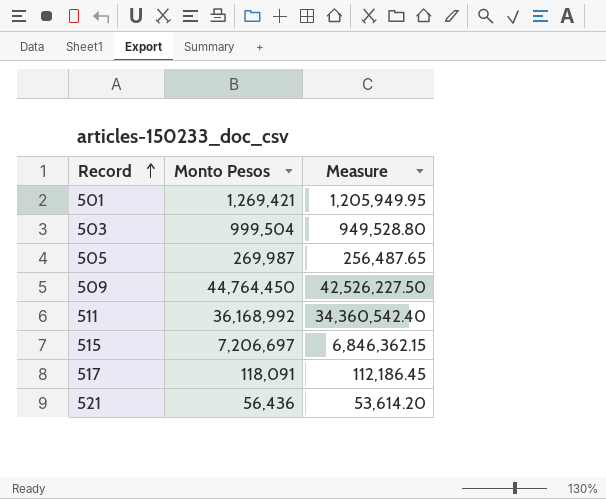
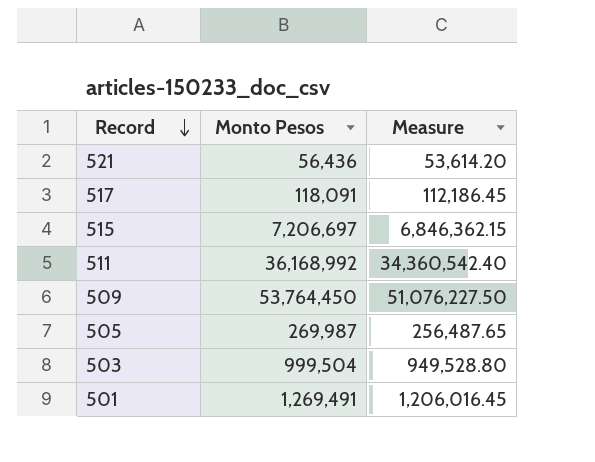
row order: Record ascending -> Record descending
509 | Monto Pesos: 44,764,450 -> 53,764,450
509 | Measure: 42,526,227.50 -> 51,076,227.50
501 | Monto Pesos: 1,269,421 -> 1,269,491
501 | Measure: 1,205,949.95 -> 1,206,016.45

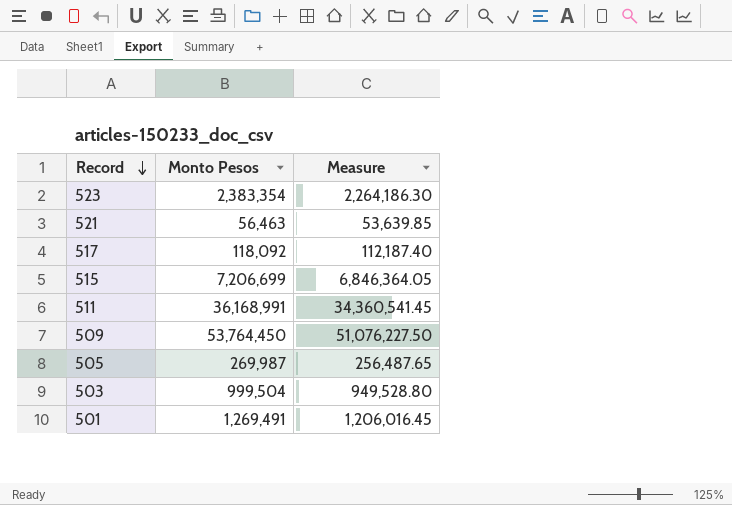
row 523: none -> 2,383,354 | 2,264,186.30
521 | Monto Pesos: 56,436 -> 56,463
521 | Measure: 53,614.20 -> 53,639.85
517 | Monto Pesos: 118,091 -> 118,092
517 | Measure: 112,186.45 -> 112,187.40
515 | Monto Pesos: 7,206,697 -> 7,206,699
515 | Measure: 6,846,362.15 -> 6,846,364.05
511 | Monto Pesos: 36,168,992 -> 36,168,991
511 | Measure: 34,360,542.40 -> 34,360,541.45

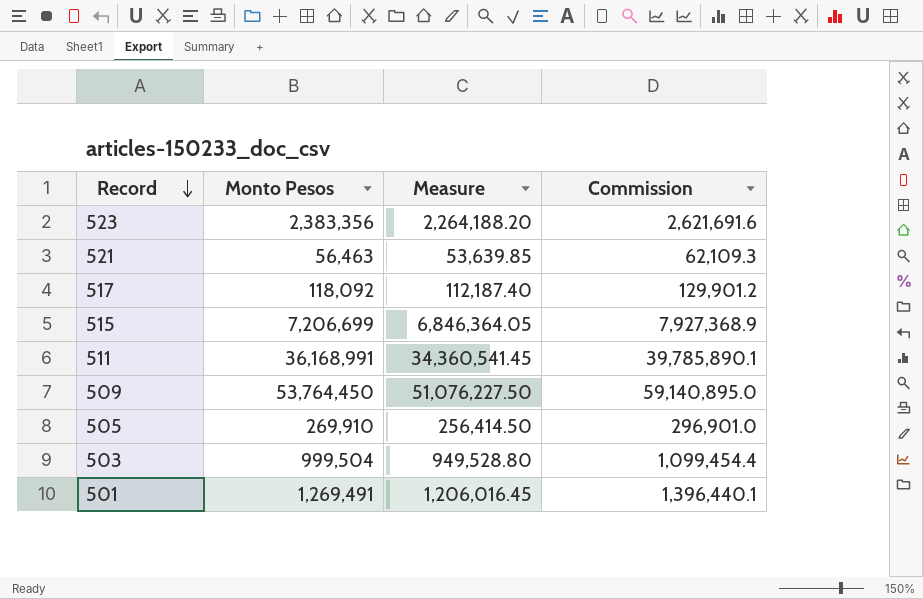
column Commission | formula: none -> [Monto Pesos] * 1.1
523 | Monto Pesos: 2,383,354 -> 2,383,356
523 | Measure: 2,264,186.30 -> 2,264,188.20
505 | Monto Pesos: 269,987 -> 269,910
505 | Measure: 256,487.65 -> 256,414.50

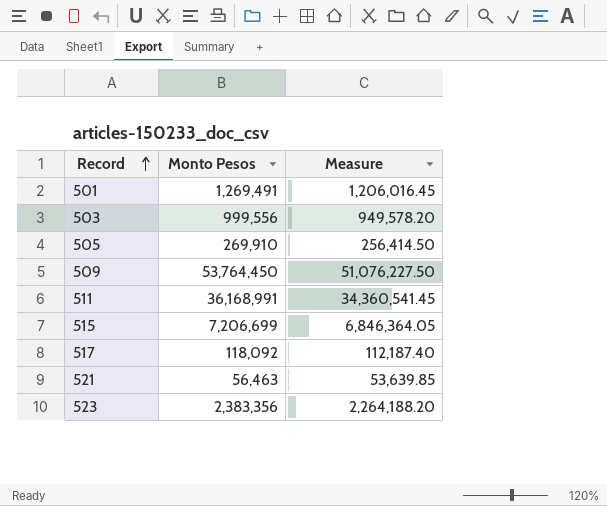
row order: Record descending -> Record ascending
column Commission | formula: [Monto Pesos] * 1.1 -> none
503 | Monto Pesos: 999,504 -> 999,556
503 | Measure: 949,528.80 -> 949,578.20

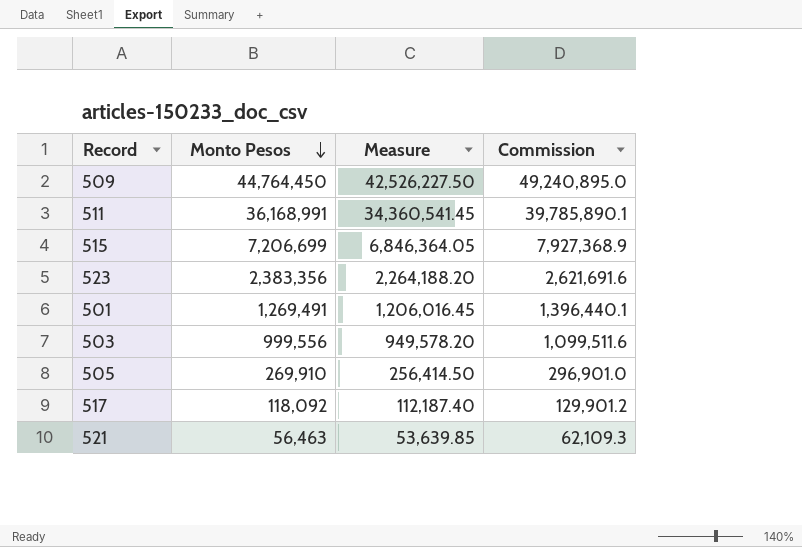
row order: Record ascending -> Monto Pesos descending
column Commission | formula: none -> [Monto Pesos] * 1.1
509 | Monto Pesos: 53,764,450 -> 44,764,450
509 | Measure: 51,076,227.50 -> 42,526,227.50

